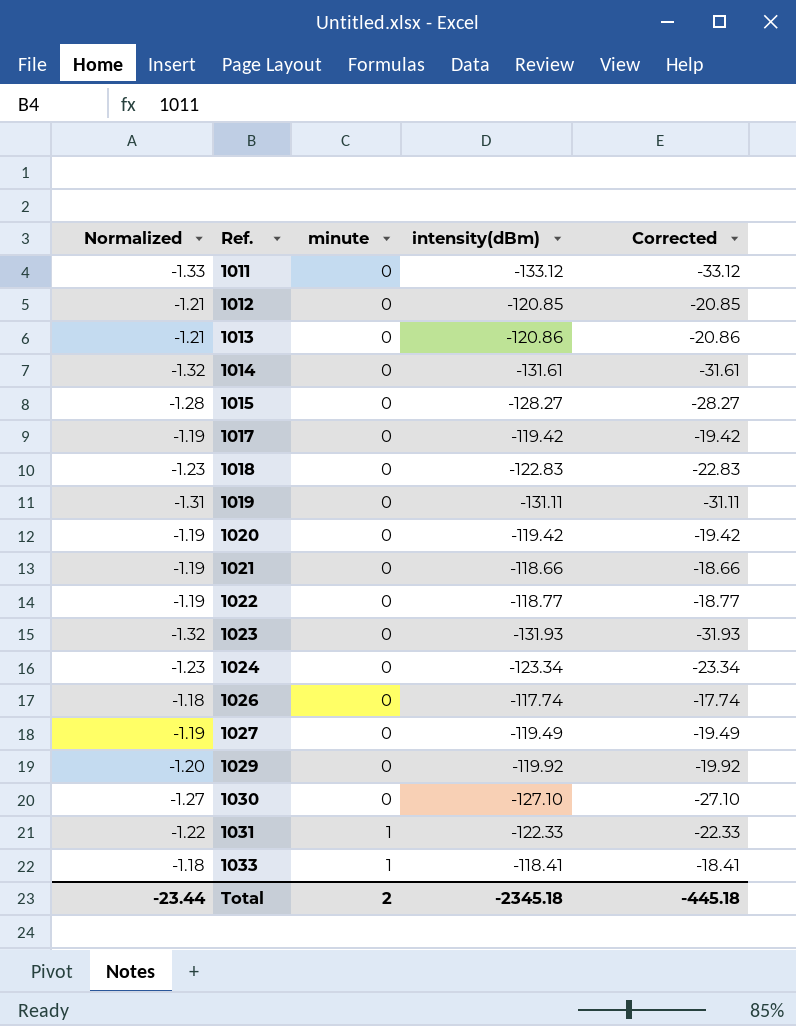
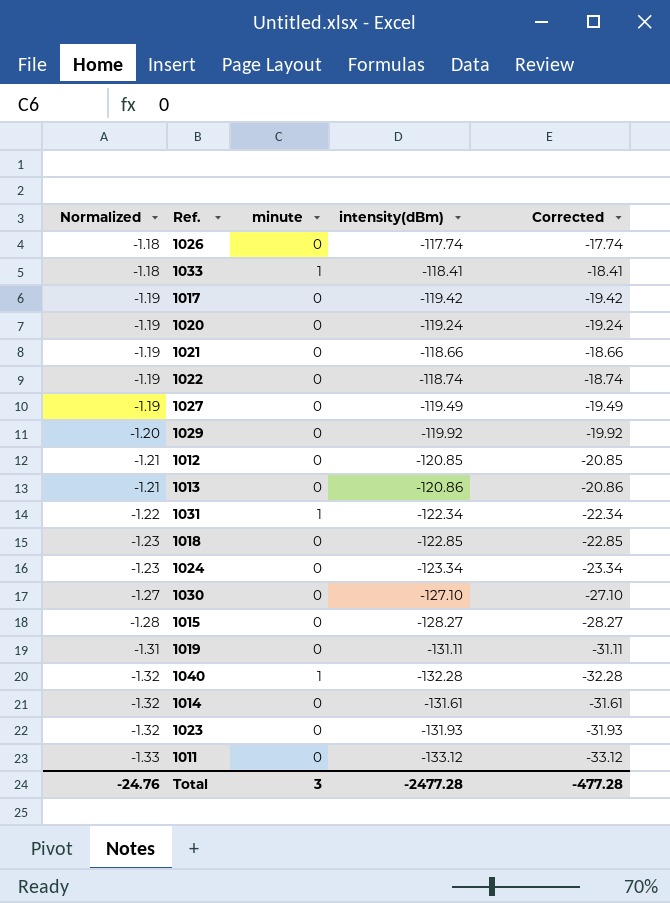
row order: Ref. ascending -> Normalized descending
1020 | intensity(dBm): -119.42 -> -119.24
1020 | Corrected: -19.42 -> -19.24
1022 | intensity(dBm): -118.77 -> -118.74
1022 | Corrected: -18.77 -> -18.74
1031 | intensity(dBm): -122.33 -> -122.34
1031 | Corrected: -22.33 -> -22.34
1018 | intensity(dBm): -122.83 -> -122.85
1018 | Corrected: -22.83 -> -22.85
row 1040: none -> -1.32 | 1 | -132.28 | -32.28
Total | Normalized: -23.44 -> -24.76
Total | minute: 2 -> 3
Total | intensity(dBm): -2345.18 -> -2477.28
Total | Corrected: -445.18 -> -477.28

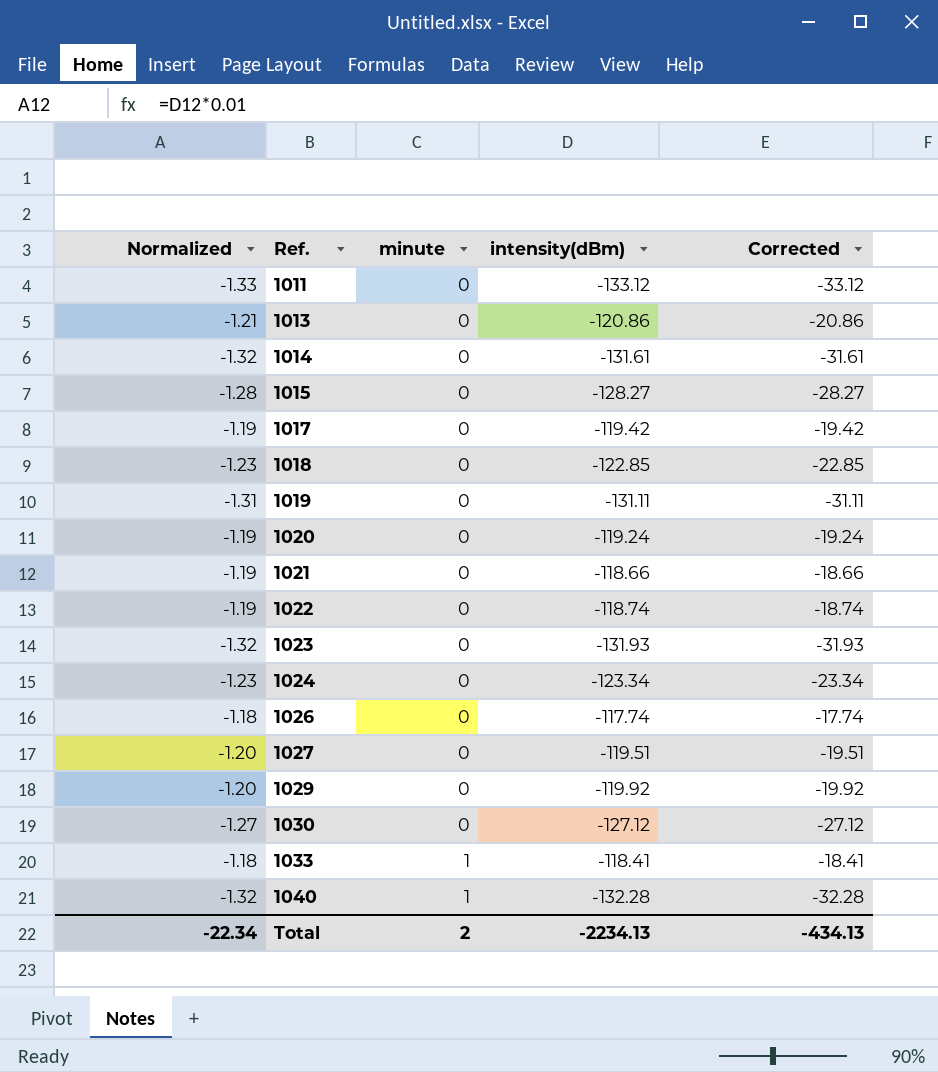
row order: Normalized descending -> Ref. ascending
row 1012: -1.21 | 0 | -120.85 | -20.85 -> none
row 1031: -1.22 | 1 | -122.34 | -22.34 -> none
1027 | Normalized: -1.19 -> -1.20
1027 | intensity(dBm): -119.49 -> -119.51
1027 | Corrected: -19.49 -> -19.51
1030 | intensity(dBm): -127.10 -> -127.12
1030 | Corrected: -27.10 -> -27.12
Total | Normalized: -24.76 -> -22.34
Total | minute: 3 -> 2
Total | intensity(dBm): -2477.28 -> -2234.13
Total | Corrected: -477.28 -> -434.13

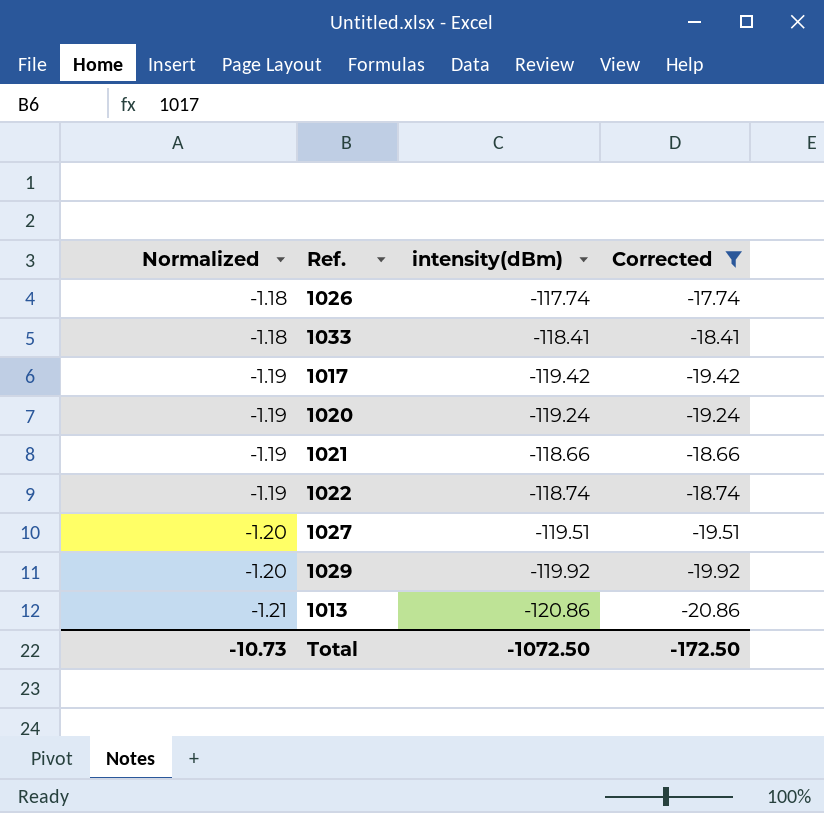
filter: none -> Corrected >= -20.86
row order: Ref. ascending -> Normalized descending
column minute | position: 3 -> none
Total | Normalized: -22.34 -> -10.73
Total | intensity(dBm): -2234.13 -> -1072.50
Total | Corrected: -434.13 -> -172.50

